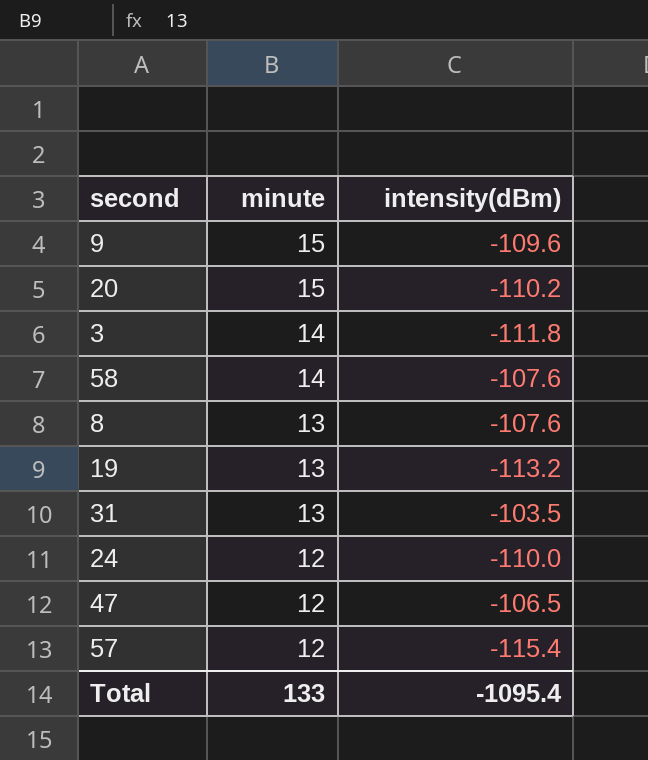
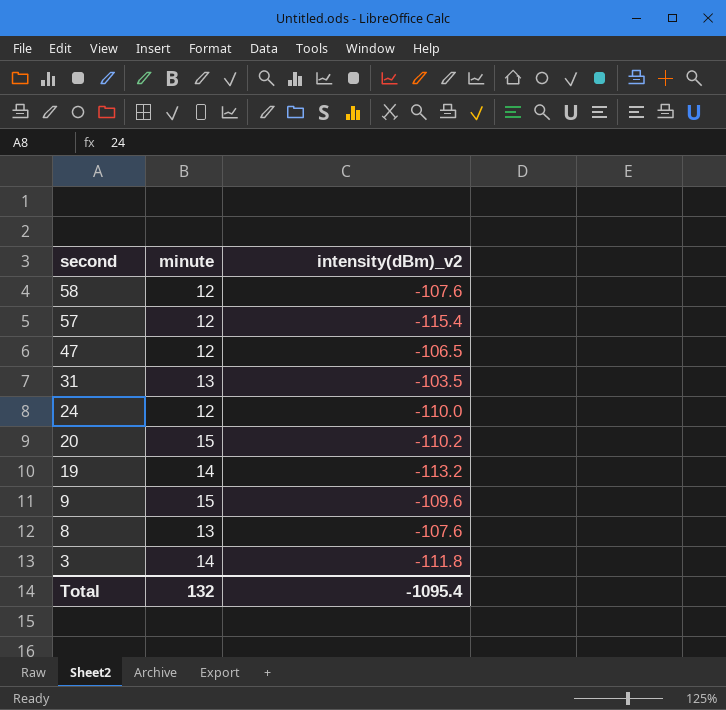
row order: minute descending -> second descending
column name: intensity(dBm) -> intensity(dBm)_v2
58 | minute: 14 -> 12
19 | minute: 13 -> 14
Total | minute: 133 -> 132

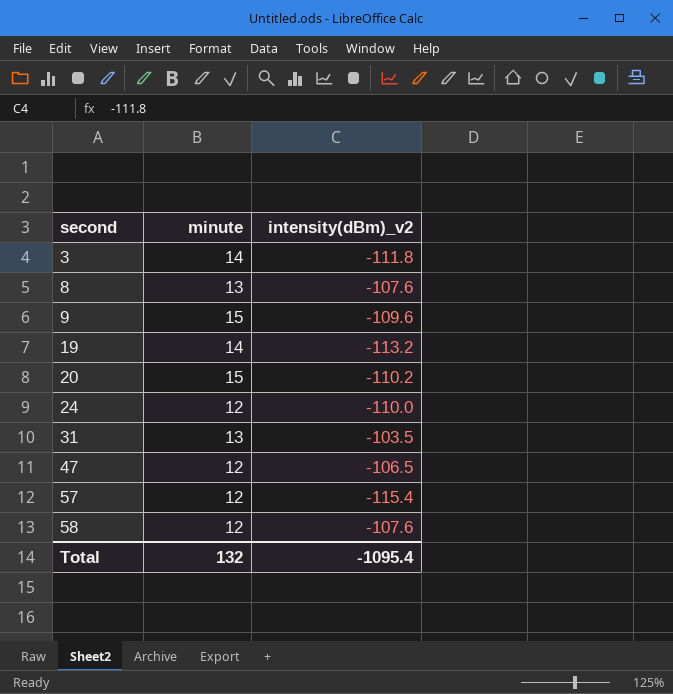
row order: second descending -> second ascending

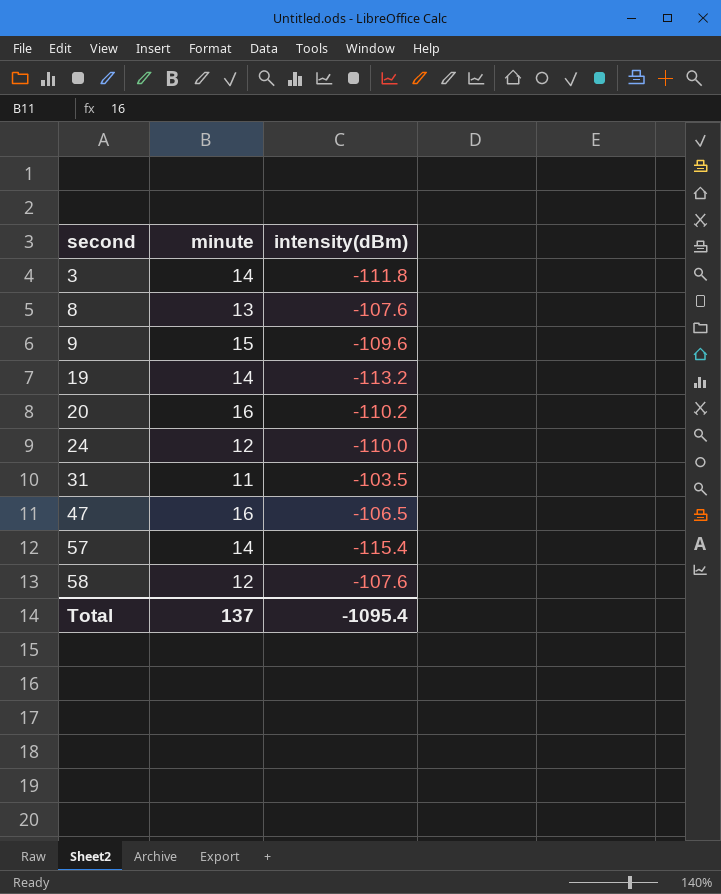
column name: intensity(dBm)_v2 -> intensity(dBm)
20 | minute: 15 -> 16
31 | minute: 13 -> 11
47 | minute: 12 -> 16
57 | minute: 12 -> 14
Total | minute: 132 -> 137

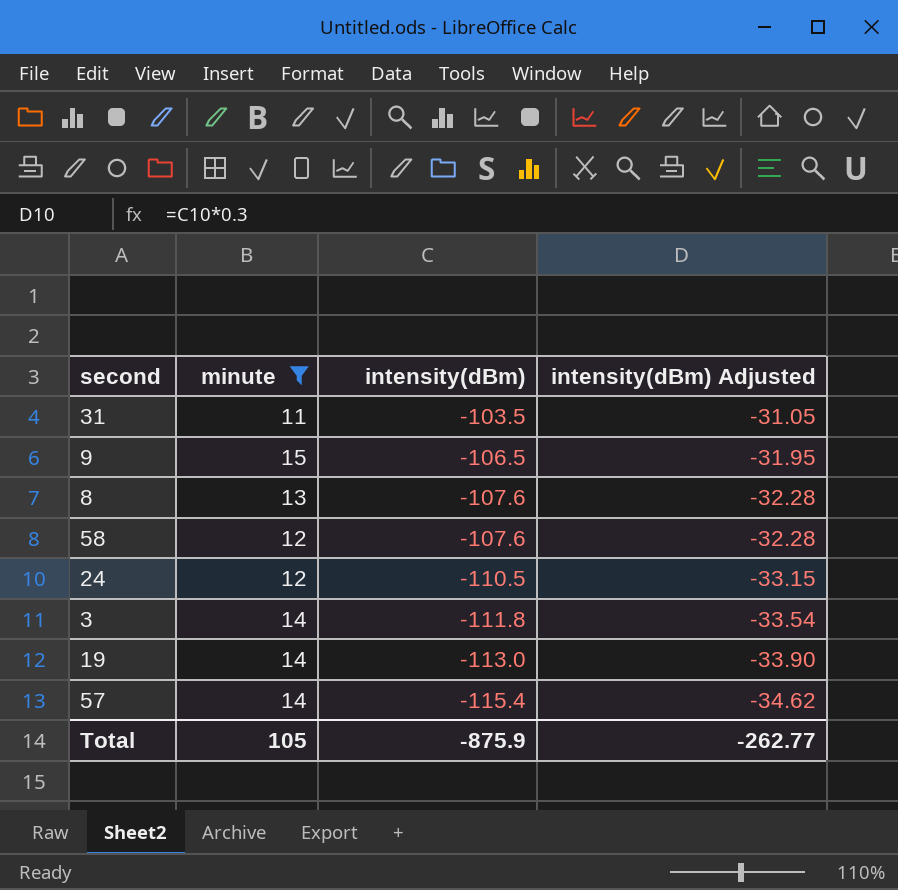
filter: none -> minute != 16
row order: second ascending -> intensity(dBm) descending
column intensity(dBm) Adjusted | formula: none -> [intensity(dBm)] * 0.3
9 | intensity(dBm): -109.6 -> -106.5
24 | intensity(dBm): -110.0 -> -110.5
19 | intensity(dBm): -113.2 -> -113.0
Total | minute: 137 -> 105
Total | intensity(dBm): -1095.4 -> -875.9

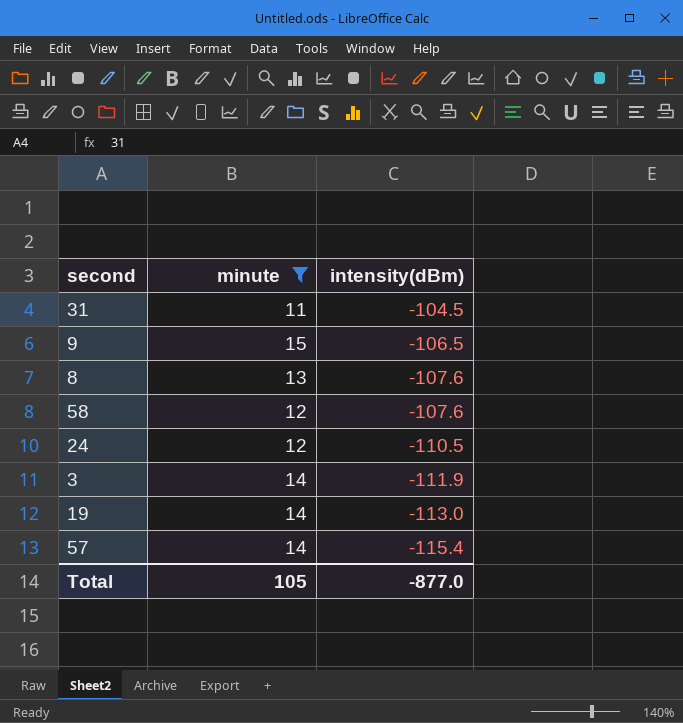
column intensity(dBm) Adjusted | formula: [intensity(dBm)] * 0.3 -> none
31 | intensity(dBm): -103.5 -> -104.5
3 | intensity(dBm): -111.8 -> -111.9
Total | intensity(dBm): -875.9 -> -877.0

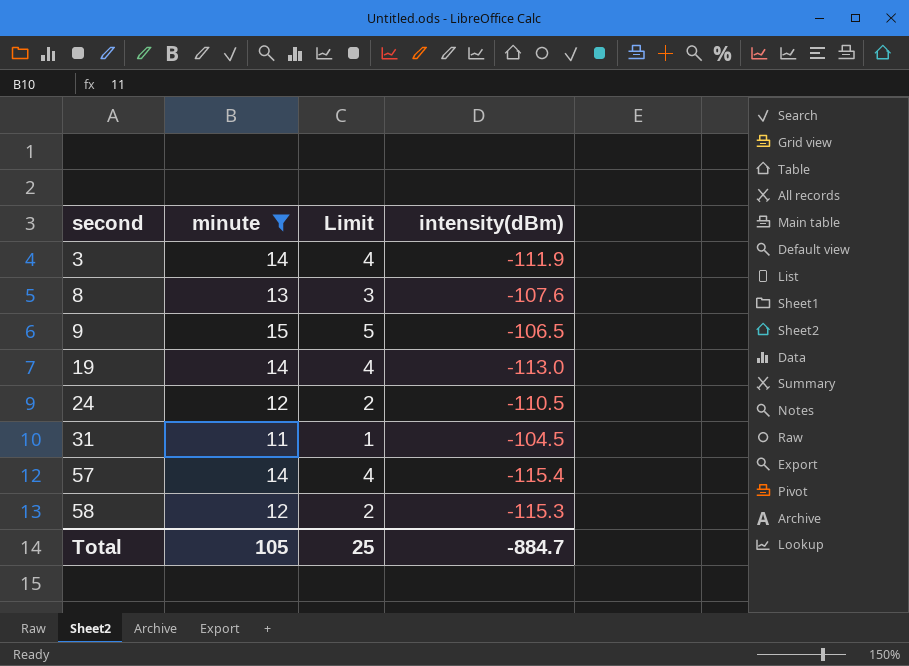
row order: intensity(dBm) descending -> second ascending
column Limit | formula: none -> [minute] - 10
58 | intensity(dBm): -107.6 -> -115.3
Total | intensity(dBm): -877.0 -> -884.7

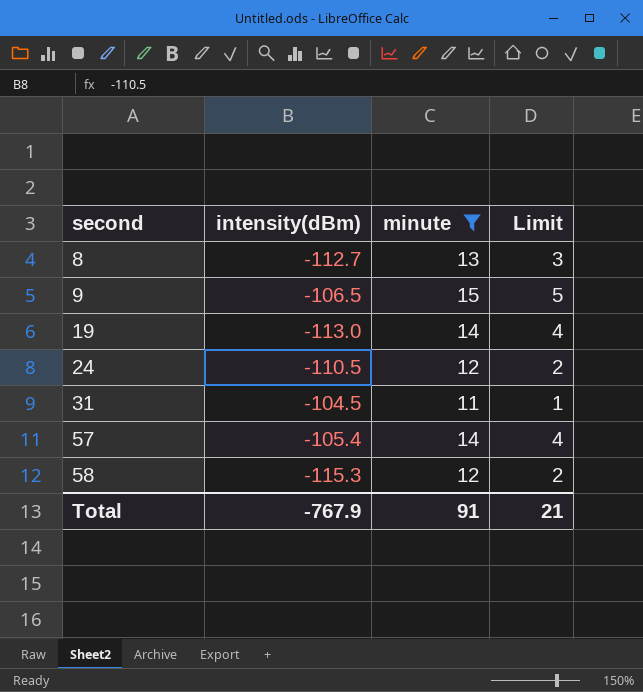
column intensity(dBm) | position: 4 -> 2
row 3: 14 | 4 | -111.9 -> none
8 | intensity(dBm): -107.6 -> -112.7
57 | intensity(dBm): -115.4 -> -105.4
Total | intensity(dBm): -884.7 -> -767.9
Total | minute: 105 -> 91
Total | Limit: 25 -> 21

